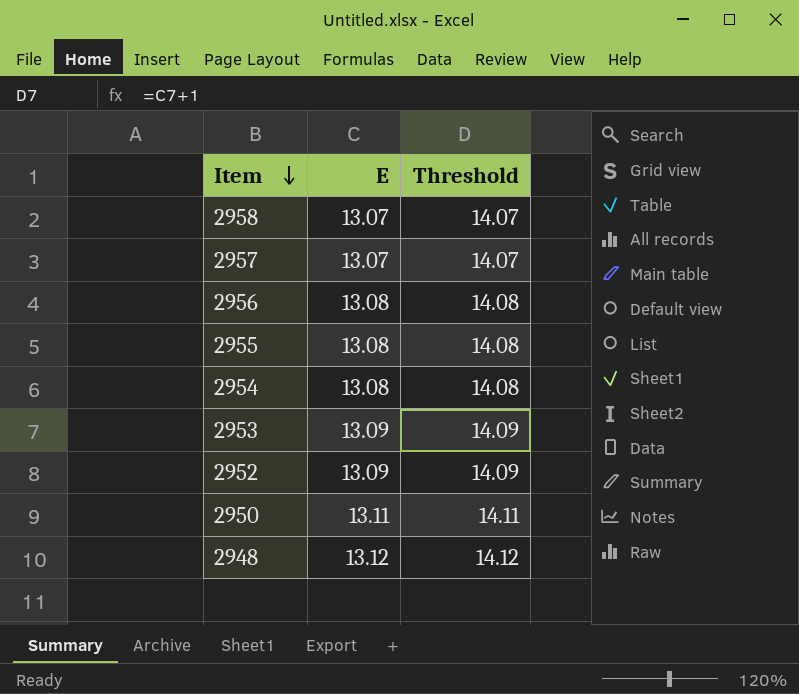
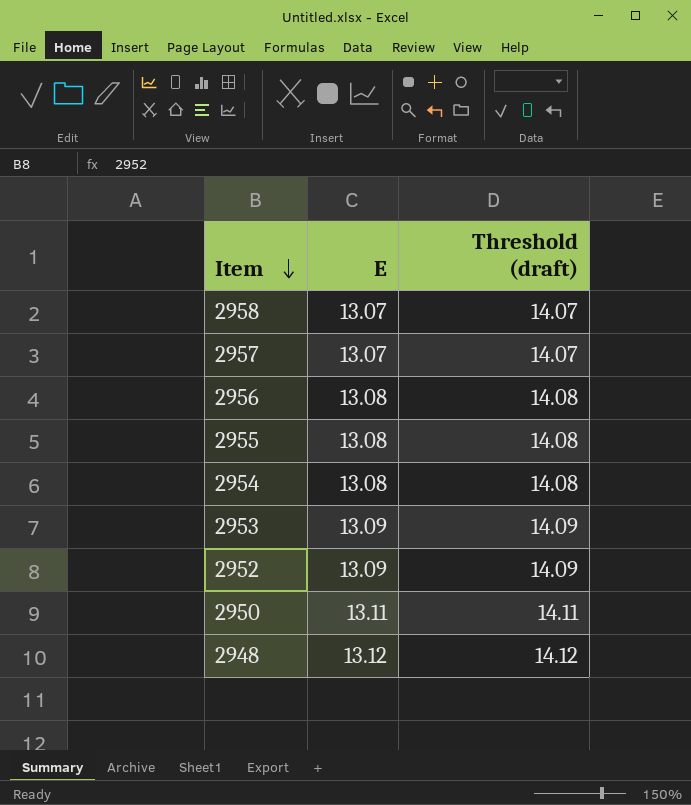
column name: Threshold -> Threshold (draft)

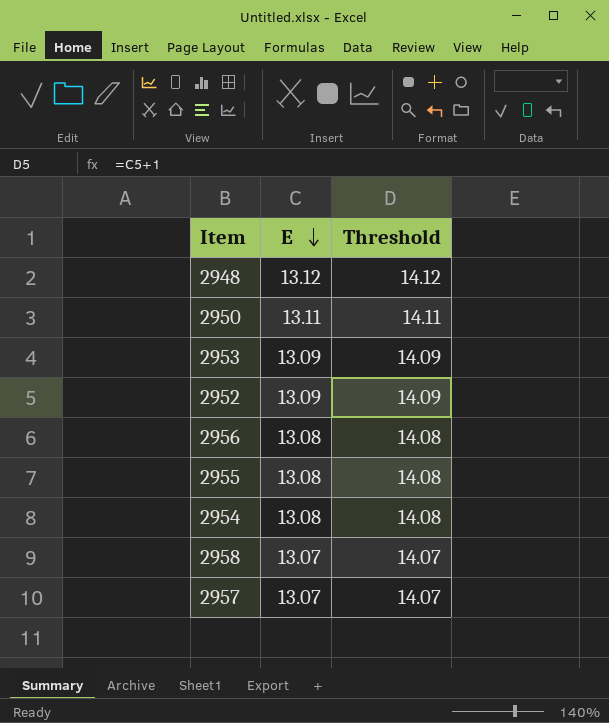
row order: Item descending -> E descending
column name: Threshold (draft) -> Threshold

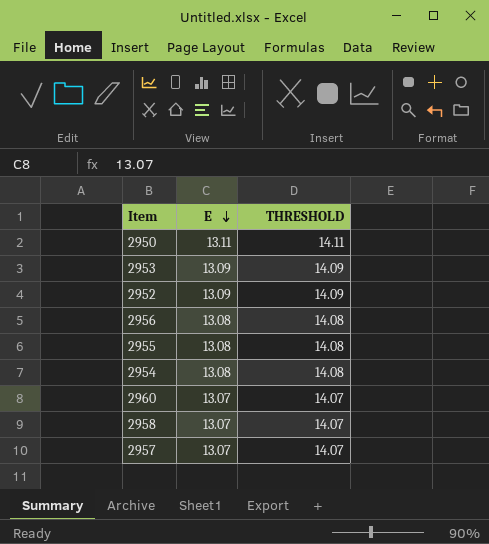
column name: Threshold -> THRESHOLD
row 2948: 13.12 | 14.12 -> none
row 2960: none -> 13.07 | 14.07

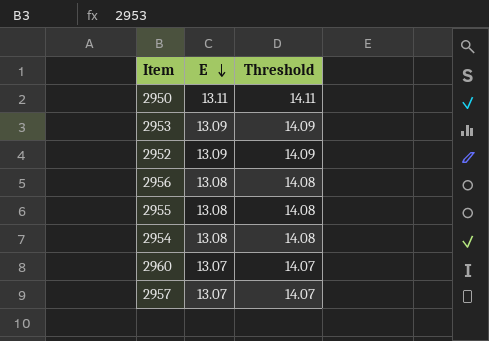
column name: THRESHOLD -> Threshold
row 2958: 13.07 | 14.07 -> none

